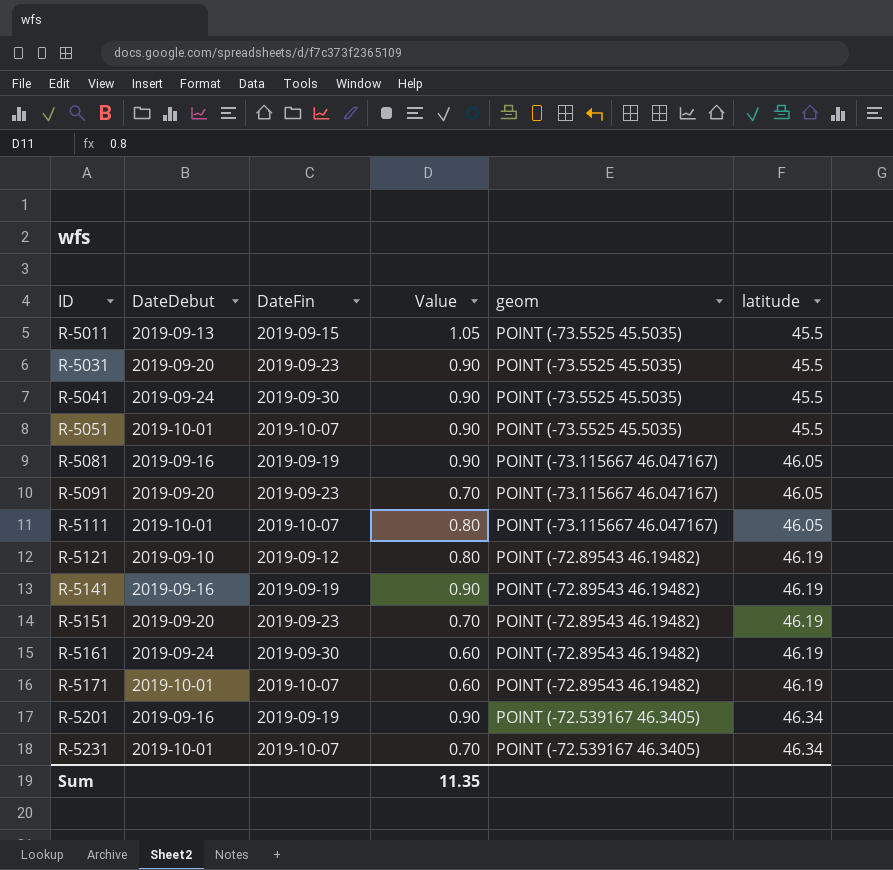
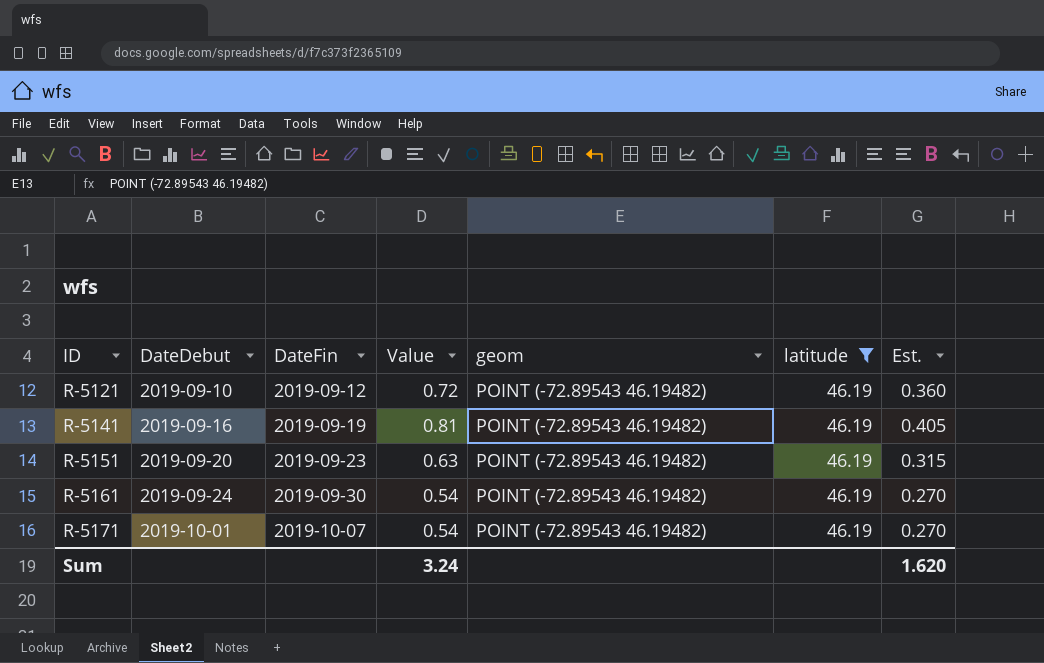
filter: none -> latitude = 46.19
column Est. | formula: none -> [Value] * 0.5
R-5121 | Value: 0.80 -> 0.72
R-5141 | Value: 0.90 -> 0.81
R-5151 | Value: 0.70 -> 0.63
R-5161 | Value: 0.60 -> 0.54
R-5171 | Value: 0.60 -> 0.54
Sum | Value: 11.35 -> 3.24

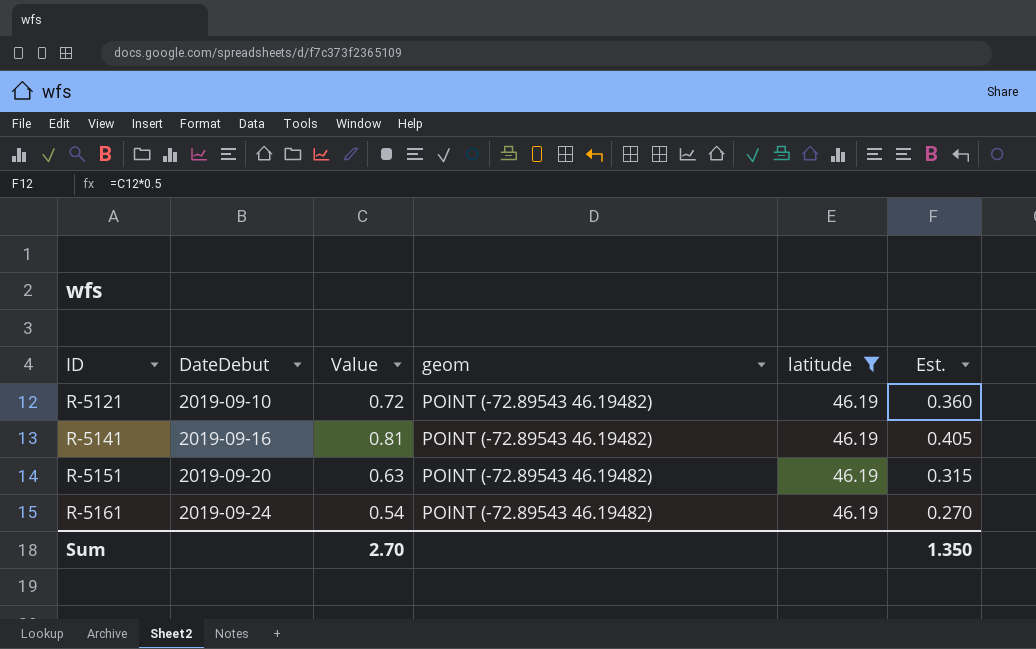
column DateFin | position: 3 -> none
row R-5171: 2019-10-01 | 2019-10-07 | 0.54 | POINT (-72.89543 46.19482) | 46.19 | 0.270 -> none
Sum | Value: 3.24 -> 2.70
Sum | Est.: 1.620 -> 1.350

